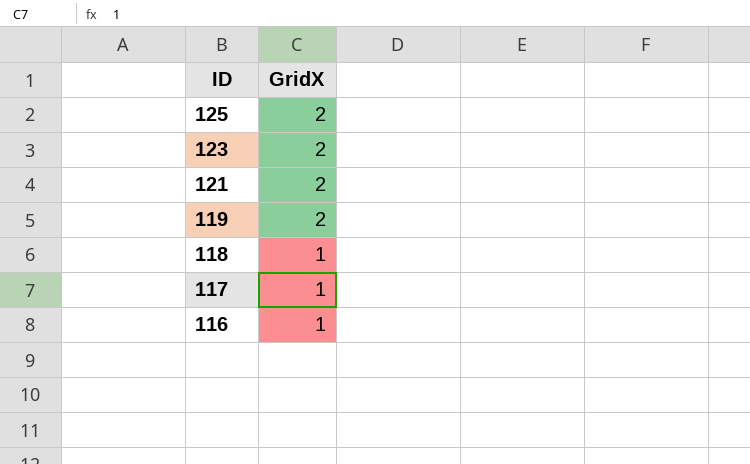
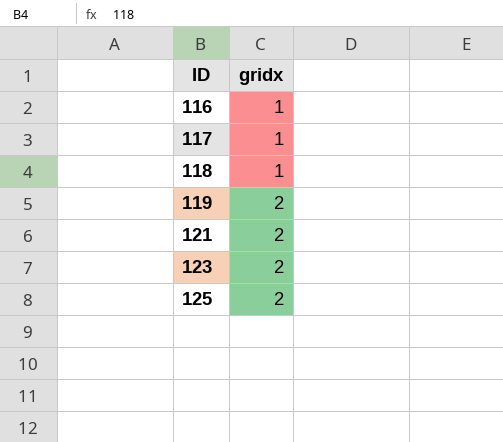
row order: ID descending -> ID ascending
column name: GridX -> gridx

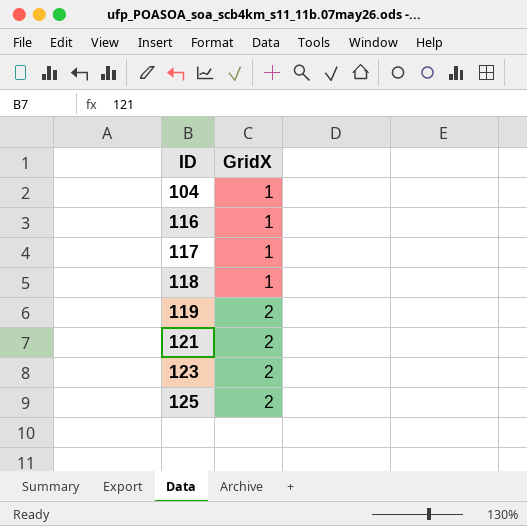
column name: gridx -> GridX
row 104: none -> 1

